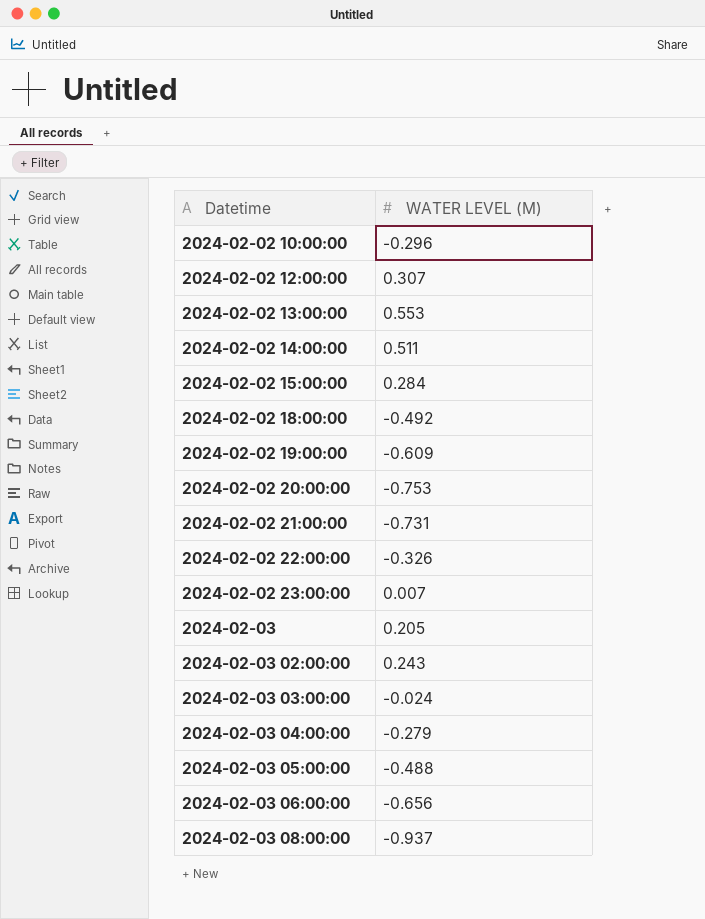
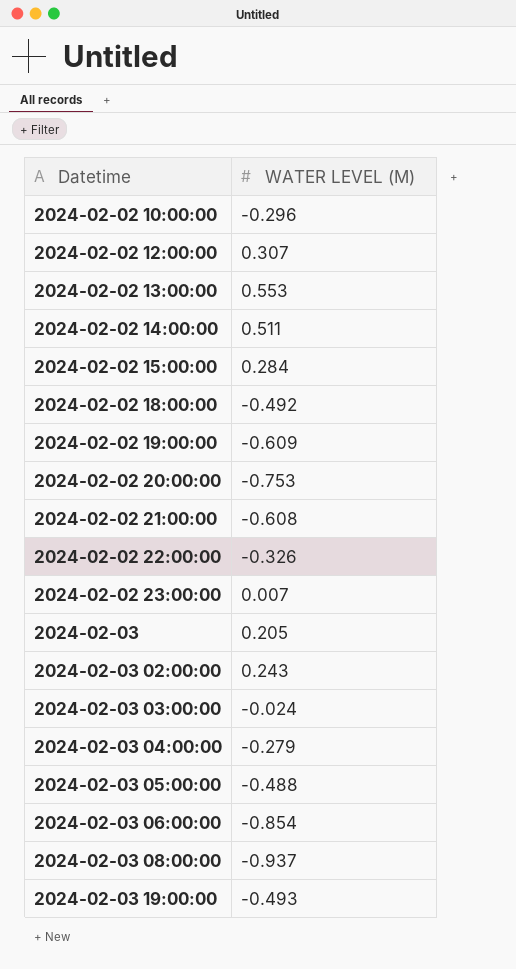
2024-02-02 21:00:00 | WATER LEVEL (M): -0.731 -> -0.608
2024-02-03 06:00:00 | WATER LEVEL (M): -0.656 -> -0.854
row 2024-02-03 19:00:00: none -> -0.493

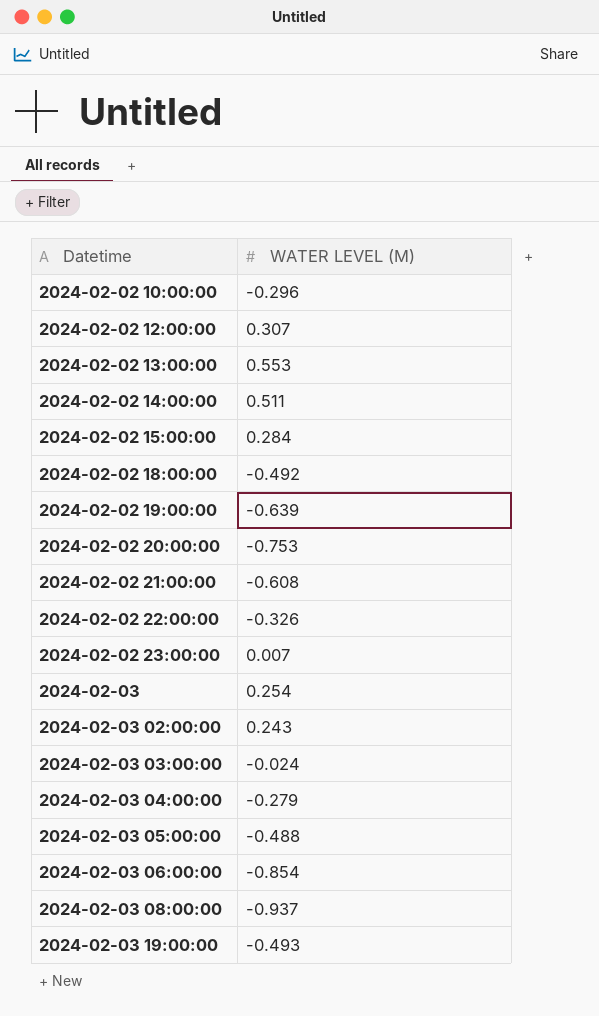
2024-02-02 19:00:00 | WATER LEVEL (M): -0.609 -> -0.639
2024-02-03 | WATER LEVEL (M): 0.205 -> 0.254

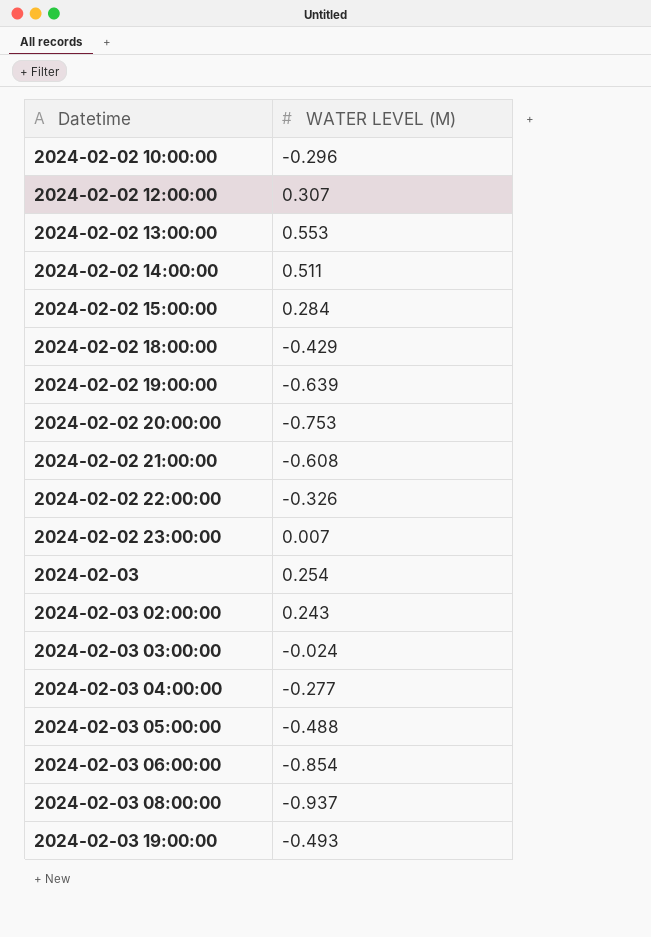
2024-02-02 18:00:00 | WATER LEVEL (M): -0.492 -> -0.429
2024-02-03 04:00:00 | WATER LEVEL (M): -0.279 -> -0.277

